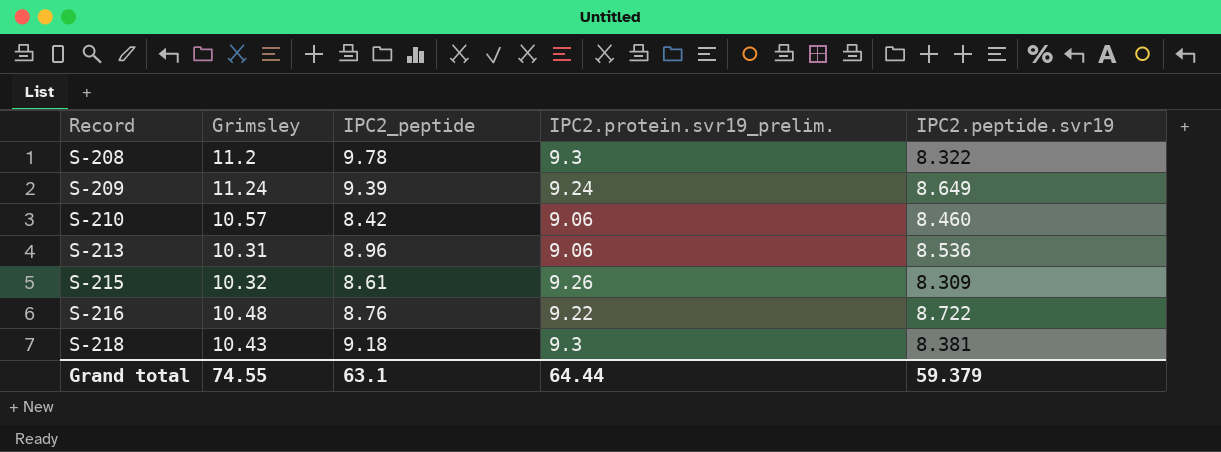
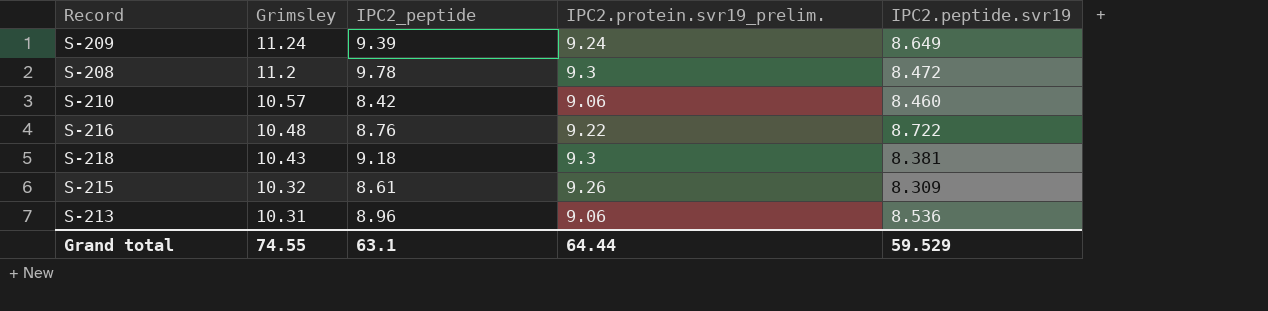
row order: Record ascending -> Grimsley descending
S-208 | IPC2.peptide.svr19: 8.322 -> 8.472
Grand total | IPC2.peptide.svr19: 59.379 -> 59.529

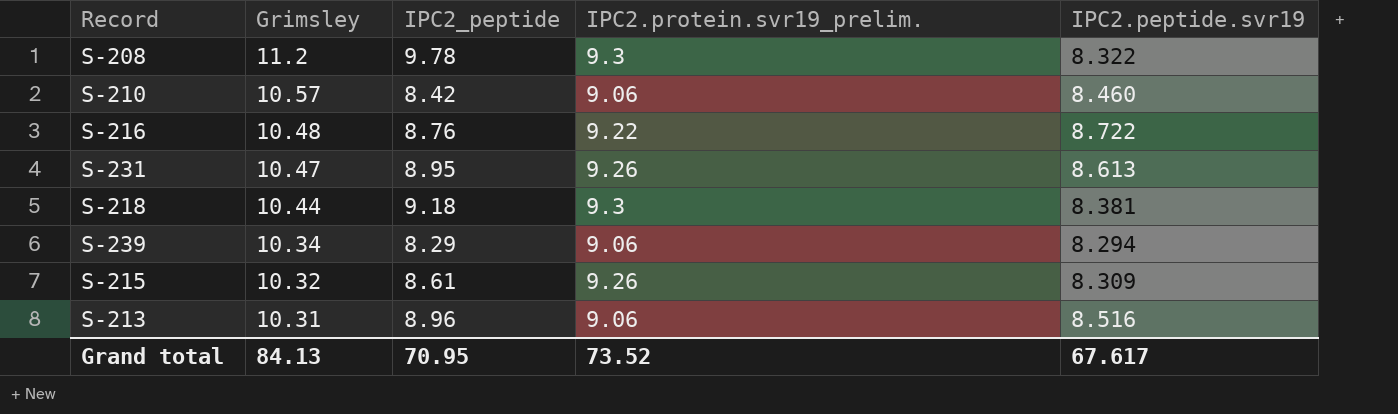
row S-209: 11.24 | 9.39 | 9.24 | 8.649 -> none
S-208 | IPC2.peptide.svr19: 8.472 -> 8.322
row S-231: none -> 10.47 | 8.95 | 9.26 | 8.613
S-218 | Grimsley: 10.43 -> 10.44
row S-239: none -> 10.34 | 8.29 | 9.06 | 8.294
S-213 | IPC2.peptide.svr19: 8.536 -> 8.516
Grand total | Grimsley: 74.55 -> 84.13
Grand total | IPC2_peptide: 63.1 -> 70.95
Grand total | IPC2.protein.svr19_prelim.: 64.44 -> 73.52
Grand total | IPC2.peptide.svr19: 59.529 -> 67.617

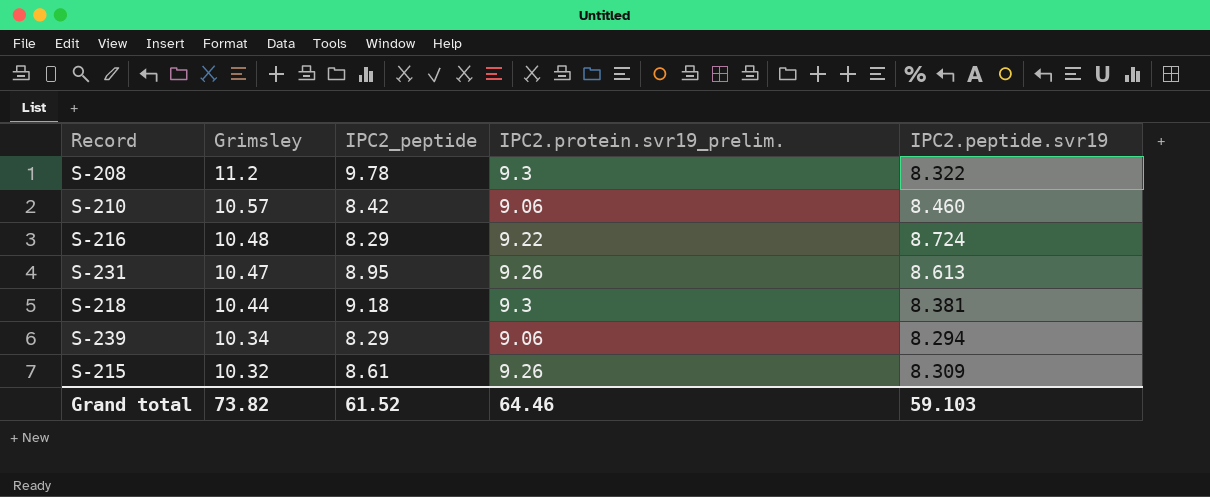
row S-213: 10.31 | 8.96 | 9.06 | 8.516 -> none
S-216 | IPC2_peptide: 8.76 -> 8.29
S-216 | IPC2.peptide.svr19: 8.722 -> 8.724
Grand total | Grimsley: 84.13 -> 73.82
Grand total | IPC2_peptide: 70.95 -> 61.52
Grand total | IPC2.protein.svr19_prelim.: 73.52 -> 64.46
Grand total | IPC2.peptide.svr19: 67.617 -> 59.103

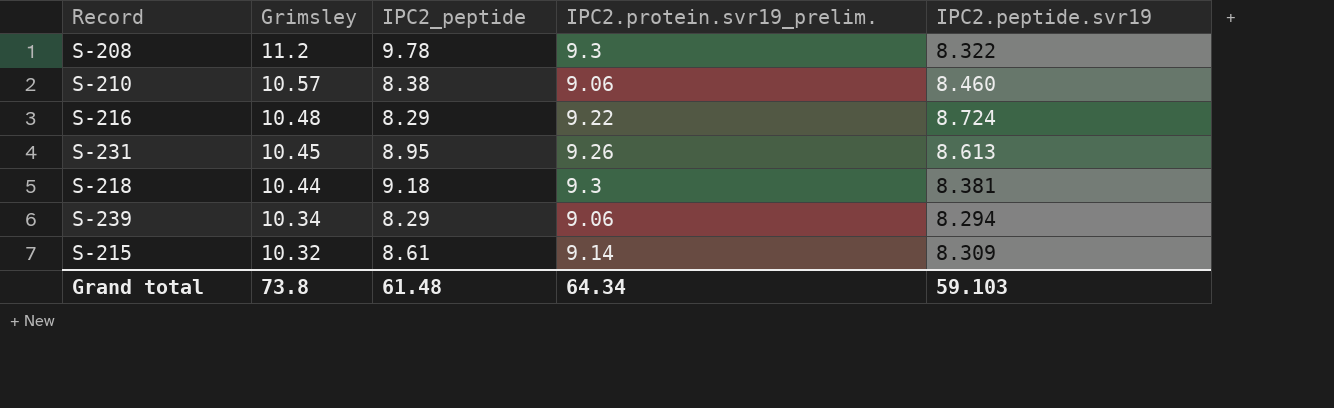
S-210 | IPC2_peptide: 8.42 -> 8.38
S-231 | Grimsley: 10.47 -> 10.45
S-215 | IPC2.protein.svr19_prelim.: 9.26 -> 9.14
Grand total | Grimsley: 73.82 -> 73.8
Grand total | IPC2_peptide: 61.52 -> 61.48
Grand total | IPC2.protein.svr19_prelim.: 64.46 -> 64.34

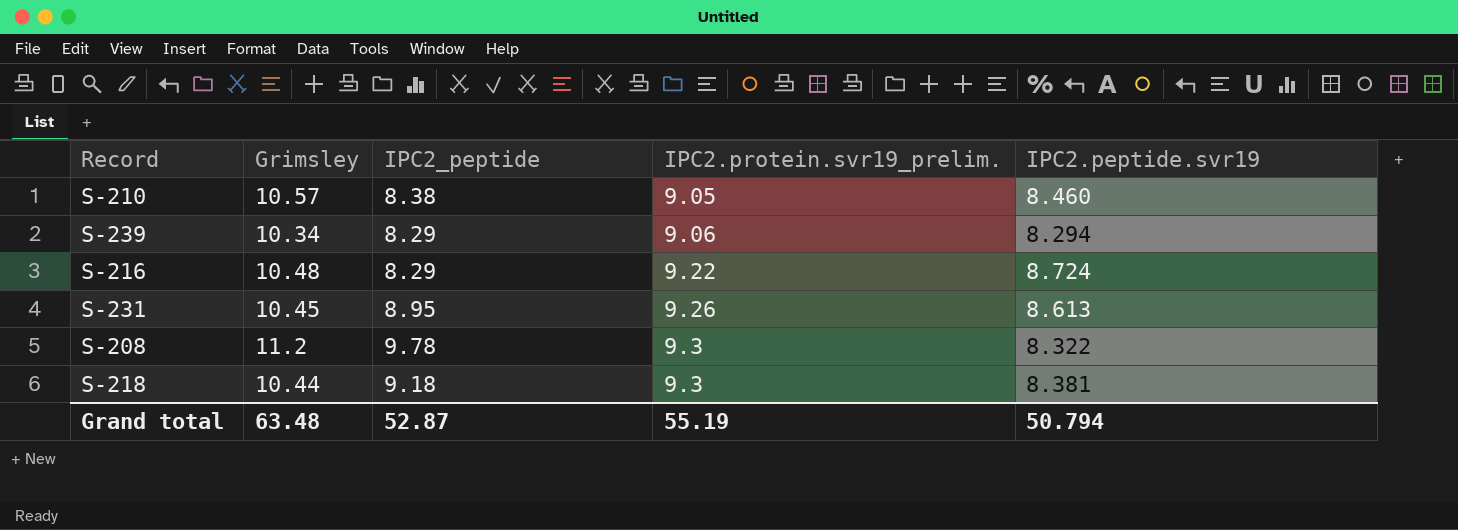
row order: Grimsley descending -> IPC2.protein.svr19_prelim. ascending
row S-215: 10.32 | 8.61 | 9.14 | 8.309 -> none
S-210 | IPC2.protein.svr19_prelim.: 9.06 -> 9.05
Grand total | Grimsley: 73.8 -> 63.48
Grand total | IPC2_peptide: 61.48 -> 52.87
Grand total | IPC2.protein.svr19_prelim.: 64.34 -> 55.19
Grand total | IPC2.peptide.svr19: 59.103 -> 50.794

